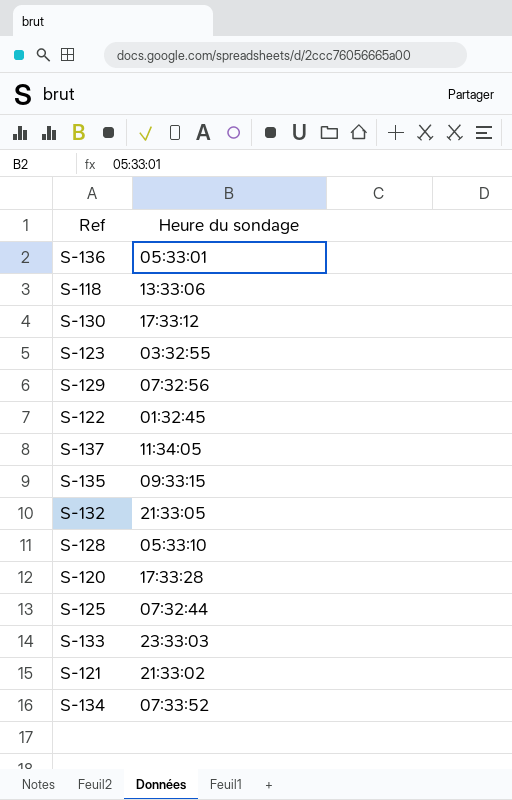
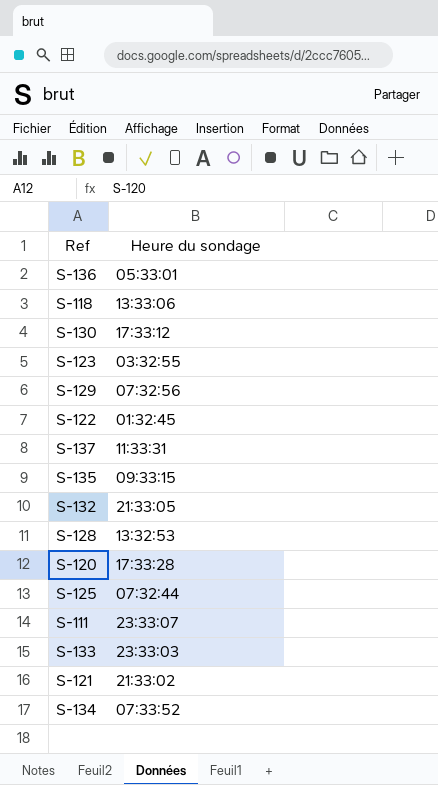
S-137 | Heure du sondage: 11:34:05 -> 11:33:31
S-128 | Heure du sondage: 05:33:10 -> 13:32:53
row S-111: none -> 23:33:07

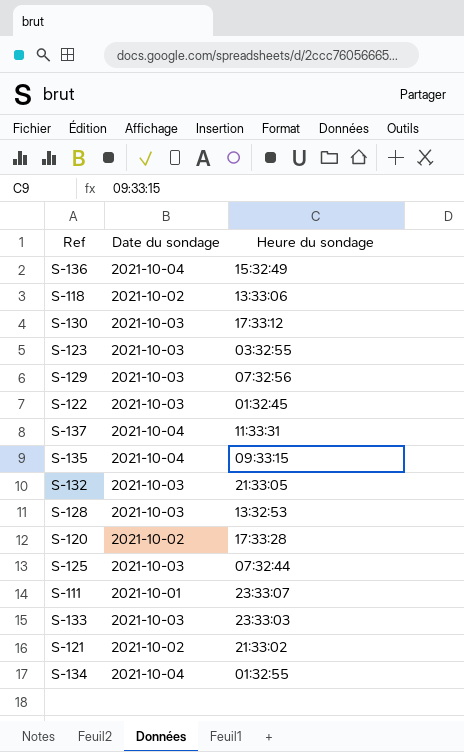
column Date du sondage | position: none -> 2
S-136 | Heure du sondage: 05:33:01 -> 15:32:49
S-134 | Heure du sondage: 07:33:52 -> 01:32:55

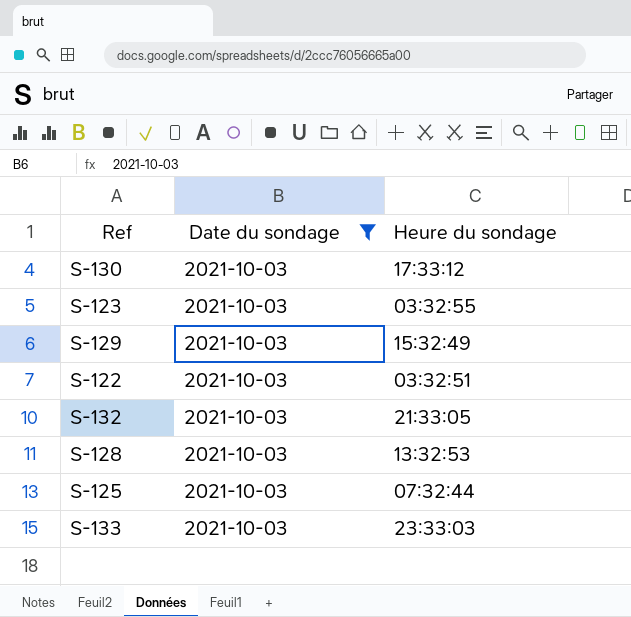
filter: none -> Date du sondage = 2021-10-03
S-129 | Heure du sondage: 07:32:56 -> 15:32:49
S-122 | Heure du sondage: 01:32:45 -> 03:32:51

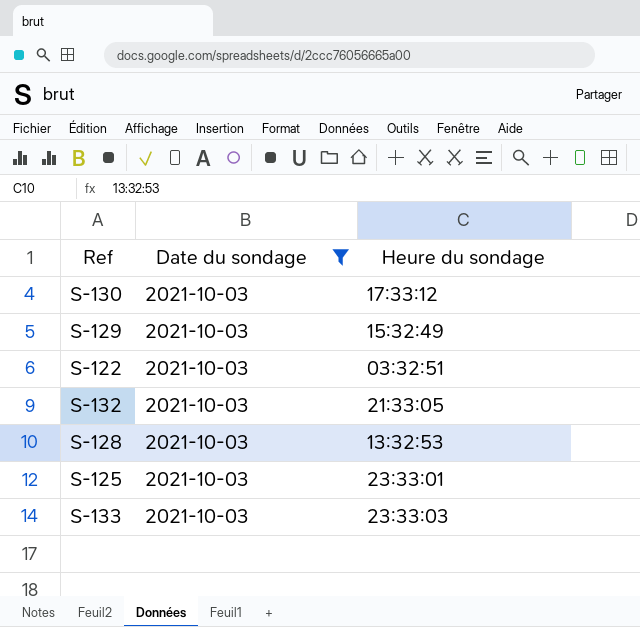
row S-123: 2021-10-03 | 03:32:55 -> none
S-125 | Heure du sondage: 07:32:44 -> 23:33:01

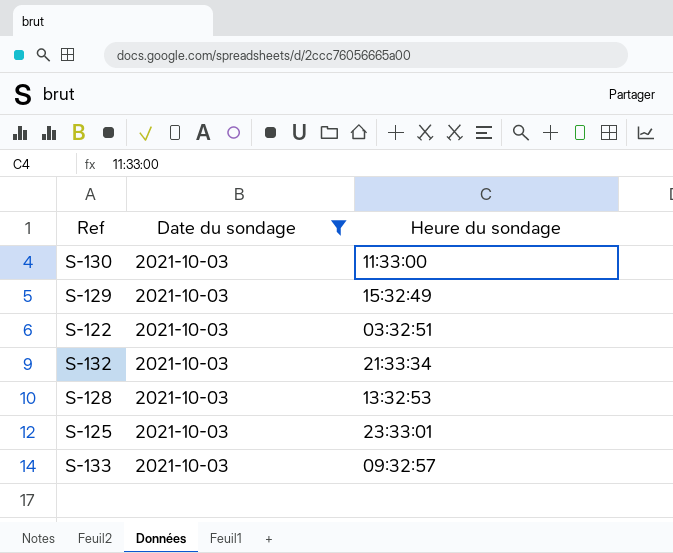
S-130 | Heure du sondage: 17:33:12 -> 11:33:00
S-132 | Heure du sondage: 21:33:05 -> 21:33:34
S-133 | Heure du sondage: 23:33:03 -> 09:32:57

